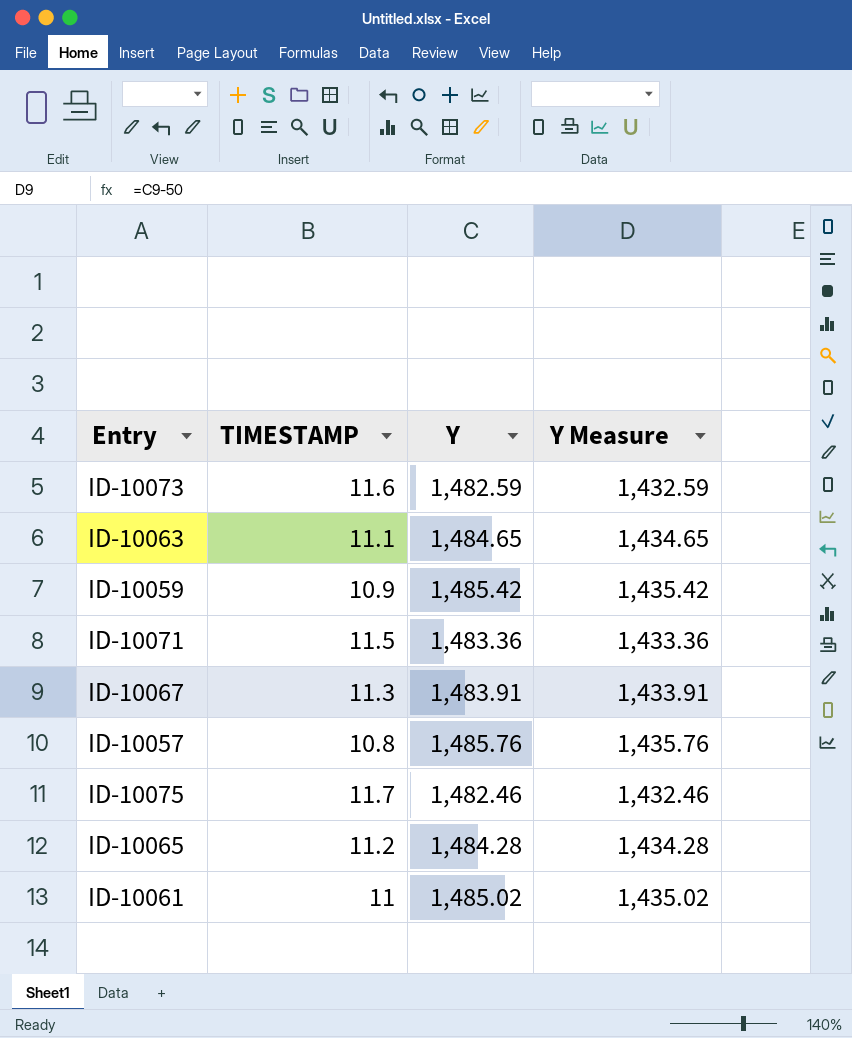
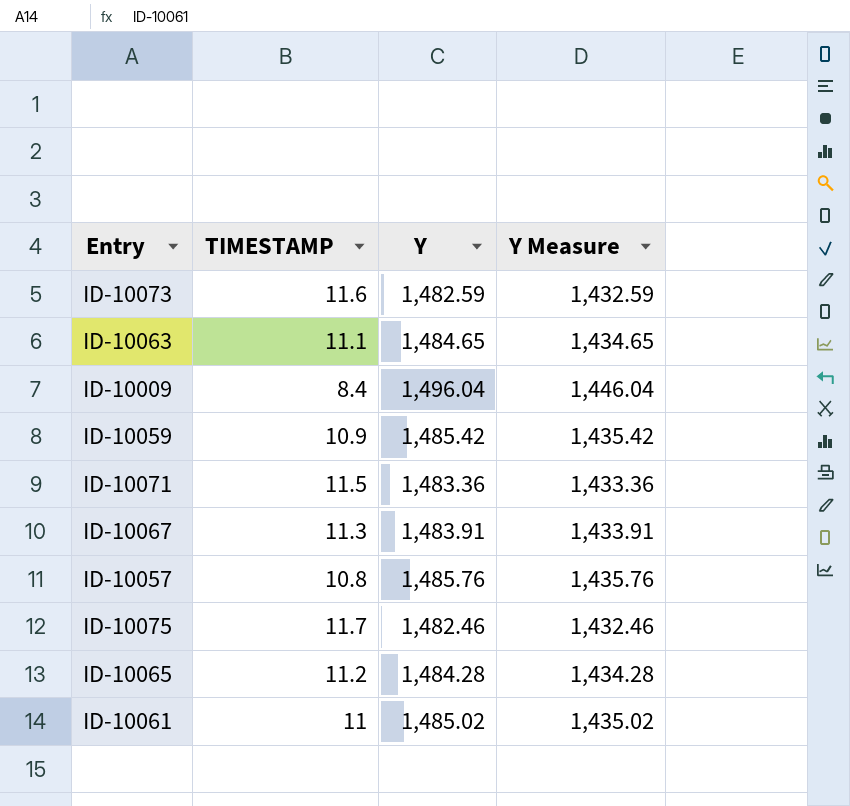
row ID-10009: none -> 8.4 | 1,496.04 | 1,446.04

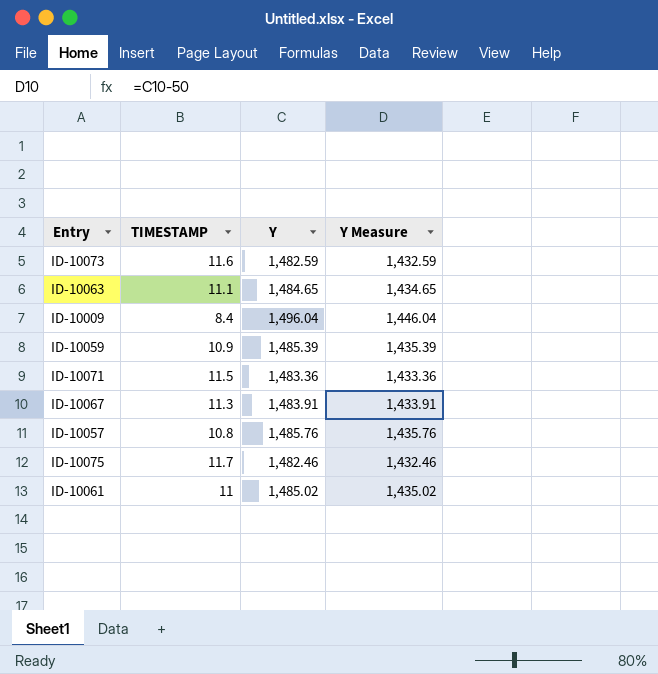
row ID-10065: 11.2 | 1,484.28 | 1,434.28 -> none
ID-10059 | Y: 1,485.42 -> 1,485.39
ID-10059 | Y Measure: 1,435.42 -> 1,435.39

